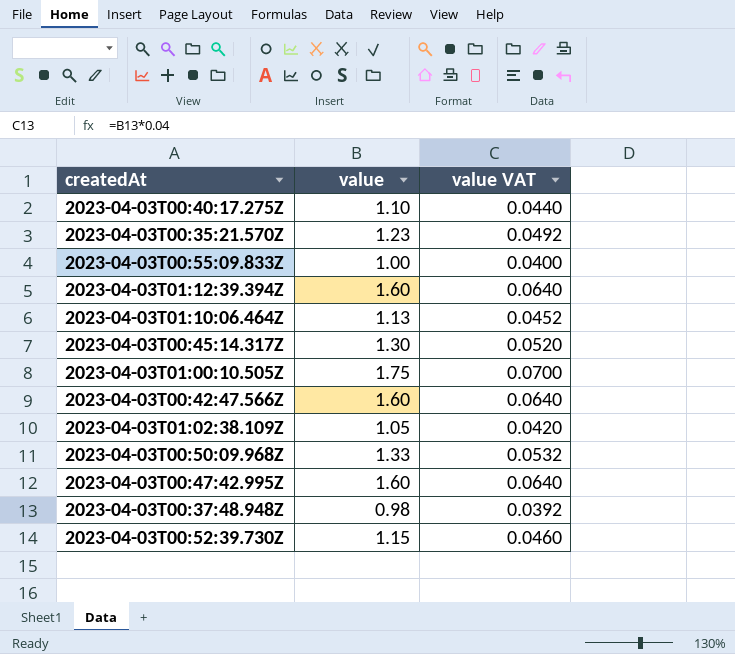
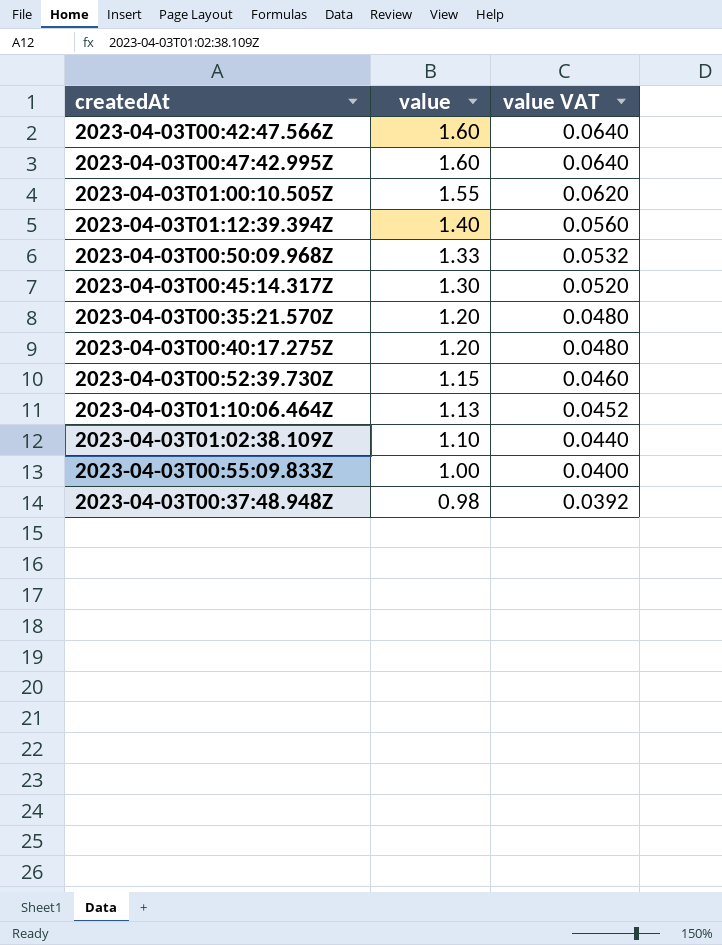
row order: none -> value descending
2023-04-03T01:00:10.505Z | value: 1.75 -> 1.55
2023-04-03T01:00:10.505Z | value VAT: 0.0700 -> 0.0620
2023-04-03T01:12:39.394Z | value: 1.60 -> 1.40
2023-04-03T01:12:39.394Z | value VAT: 0.0640 -> 0.0560
2023-04-03T00:35:21.570Z | value: 1.23 -> 1.20
2023-04-03T00:35:21.570Z | value VAT: 0.0492 -> 0.0480
2023-04-03T00:40:17.275Z | value: 1.10 -> 1.20
2023-04-03T00:40:17.275Z | value VAT: 0.0440 -> 0.0480
2023-04-03T01:02:38.109Z | value: 1.05 -> 1.10
2023-04-03T01:02:38.109Z | value VAT: 0.0420 -> 0.0440

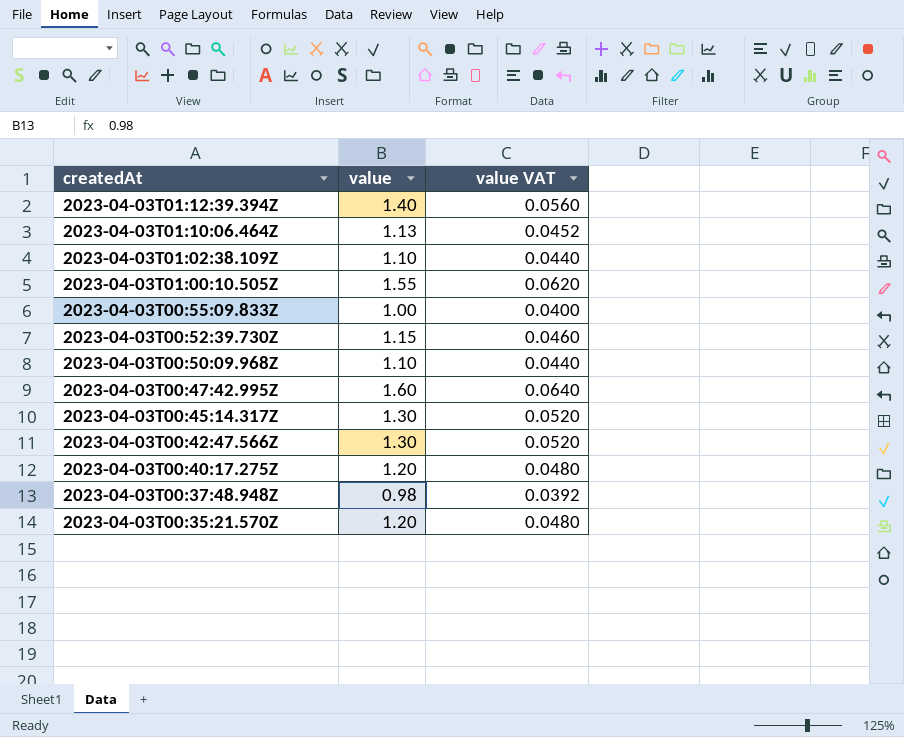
row order: value descending -> createdAt descending
2023-04-03T00:50:09.968Z | value: 1.33 -> 1.10
2023-04-03T00:50:09.968Z | value VAT: 0.0532 -> 0.0440
2023-04-03T00:42:47.566Z | value: 1.60 -> 1.30
2023-04-03T00:42:47.566Z | value VAT: 0.0640 -> 0.0520

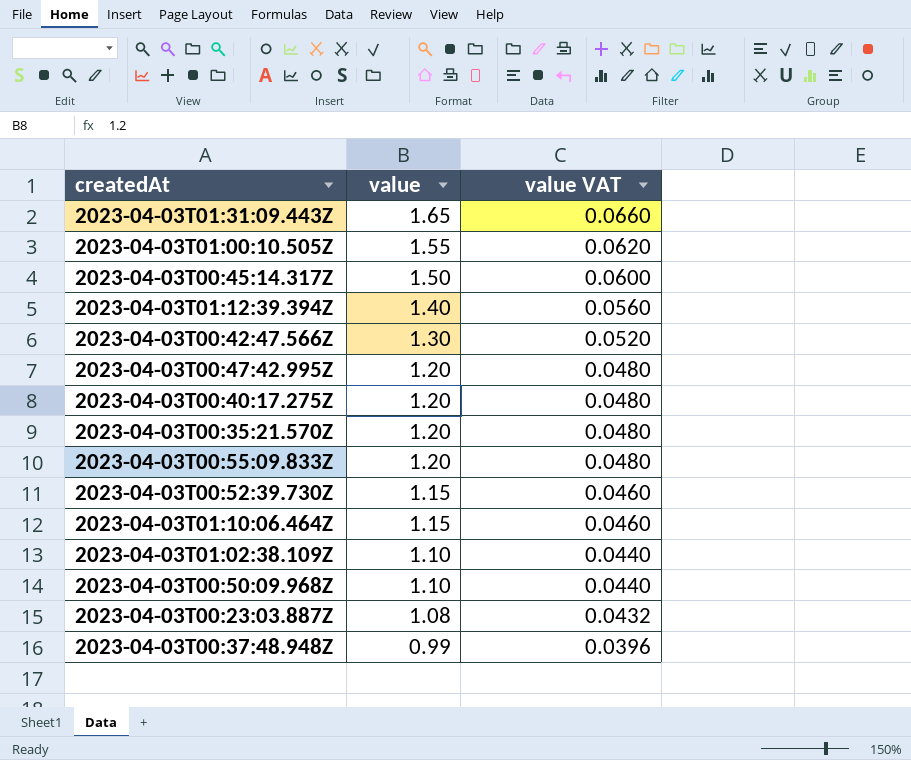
row order: createdAt descending -> value descending
row 2023-04-03T01:31:09.443Z: none -> 1.65 | 0.0660
2023-04-03T00:45:14.317Z | value: 1.30 -> 1.50
2023-04-03T00:45:14.317Z | value VAT: 0.0520 -> 0.0600
2023-04-03T00:47:42.995Z | value: 1.60 -> 1.20
2023-04-03T00:47:42.995Z | value VAT: 0.0640 -> 0.0480
2023-04-03T00:55:09.833Z | value: 1.00 -> 1.20
2023-04-03T00:55:09.833Z | value VAT: 0.0400 -> 0.0480
2023-04-03T01:10:06.464Z | value: 1.13 -> 1.15
2023-04-03T01:10:06.464Z | value VAT: 0.0452 -> 0.0460
row 2023-04-03T00:23:03.887Z: none -> 1.08 | 0.0432
2023-04-03T00:37:48.948Z | value: 0.98 -> 0.99
2023-04-03T00:37:48.948Z | value VAT: 0.0392 -> 0.0396

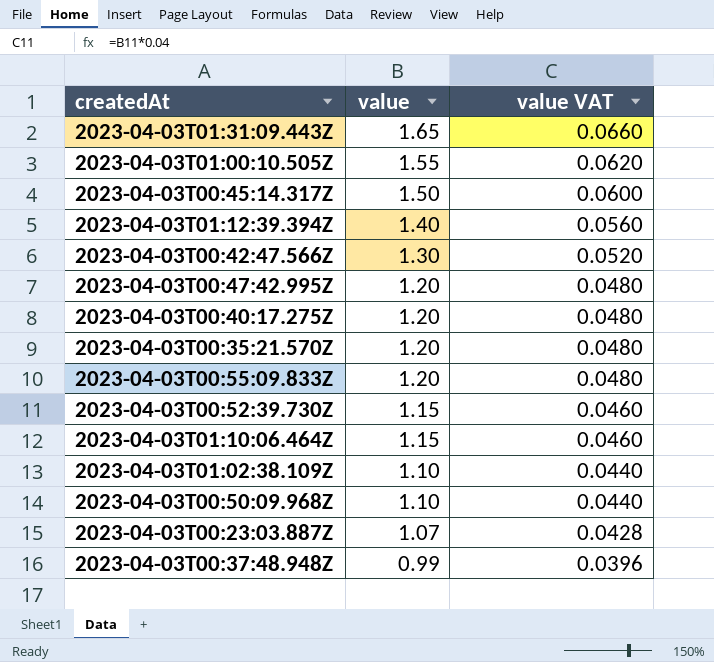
2023-04-03T00:23:03.887Z | value: 1.08 -> 1.07
2023-04-03T00:23:03.887Z | value VAT: 0.0432 -> 0.0428

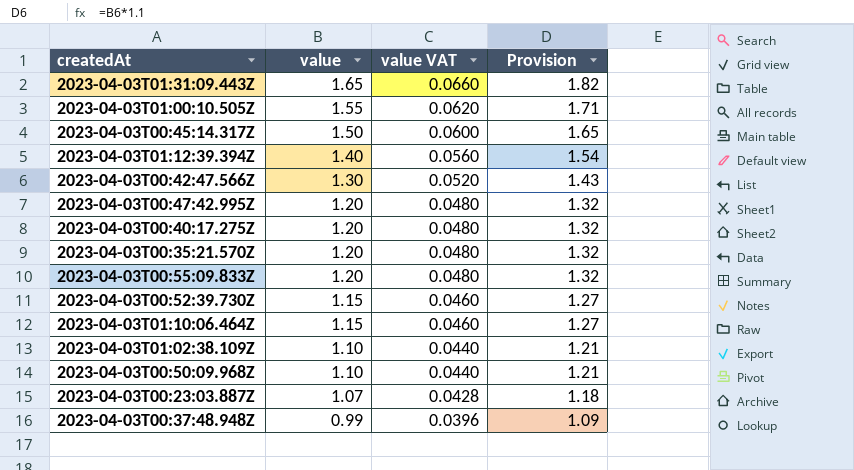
column Provision | formula: none -> [value] * 1.1

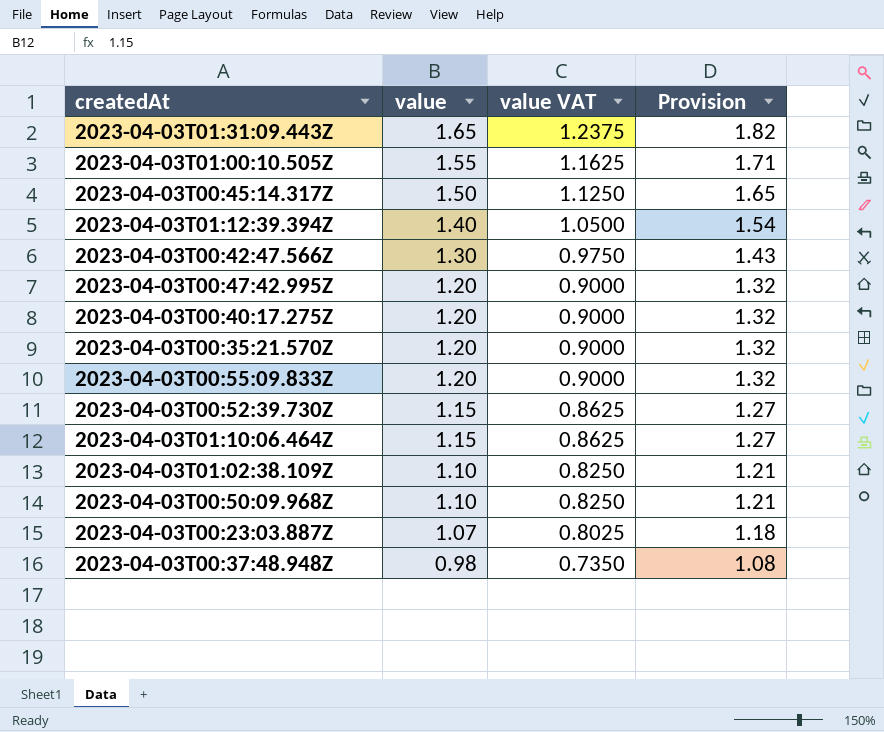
column value VAT | formula: [value] * 0.04 -> [value] * 0.75
2023-04-03T00:37:48.948Z | value: 0.99 -> 0.98
2023-04-03T00:37:48.948Z | Provision: 1.09 -> 1.08

